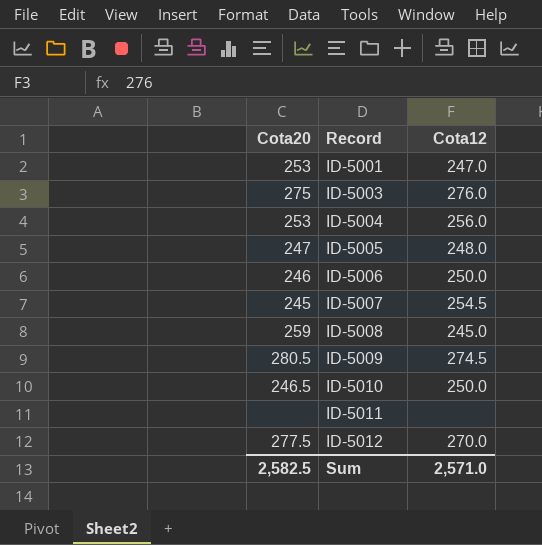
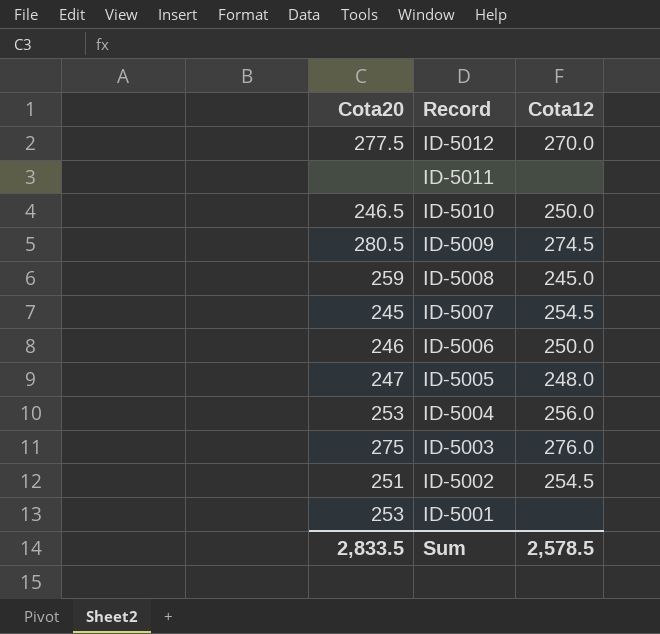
row order: Record ascending -> Record descending
row ID-5002: none -> 251 | 254.5
ID-5001 | Cota12: 247.0 -> none
Sum | Cota20: 2,582.5 -> 2,833.5
Sum | Cota12: 2,571.0 -> 2,578.5

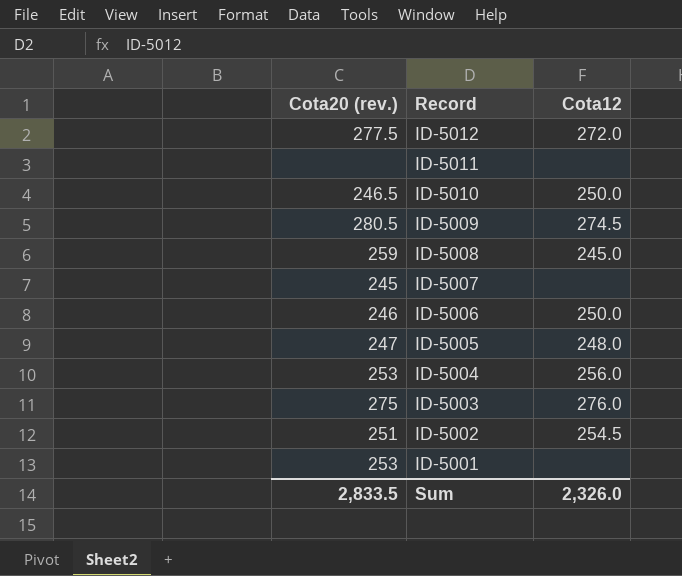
column name: Cota20 -> Cota20 (rev.)
ID-5012 | Cota12: 270.0 -> 272.0
ID-5007 | Cota12: 254.5 -> none
Sum | Cota12: 2,578.5 -> 2,326.0

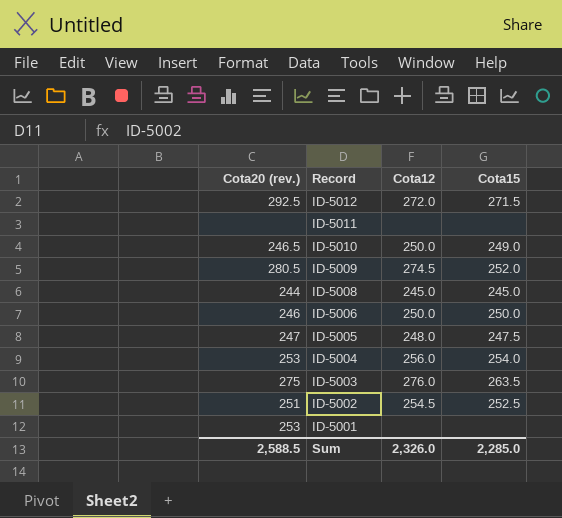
column Cota15 | position: none -> 4
row ID-5007: 245 | none -> none
ID-5012 | Cota20 (rev.): 277.5 -> 292.5
ID-5008 | Cota20 (rev.): 259 -> 244
Sum | Cota20 (rev.): 2,833.5 -> 2,588.5

